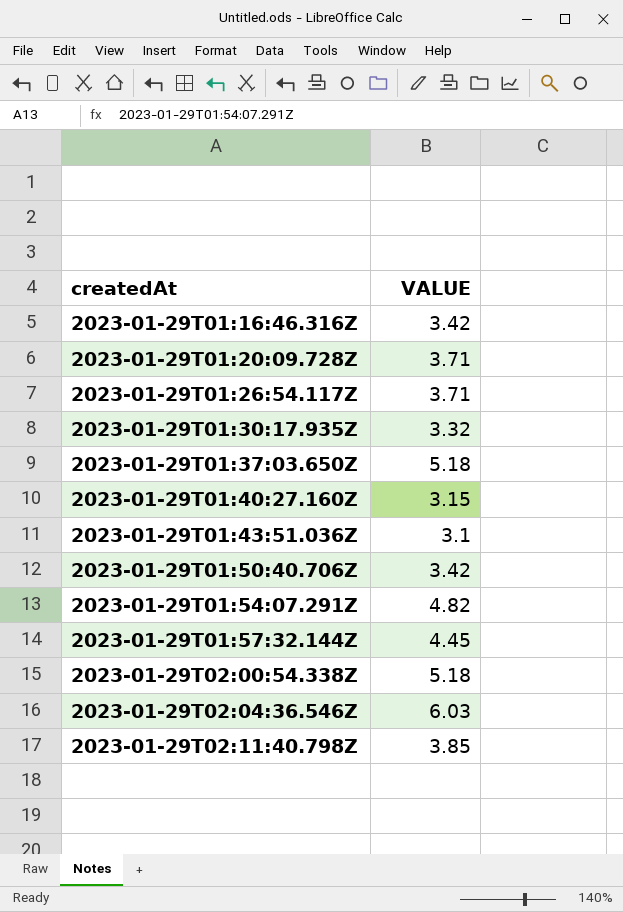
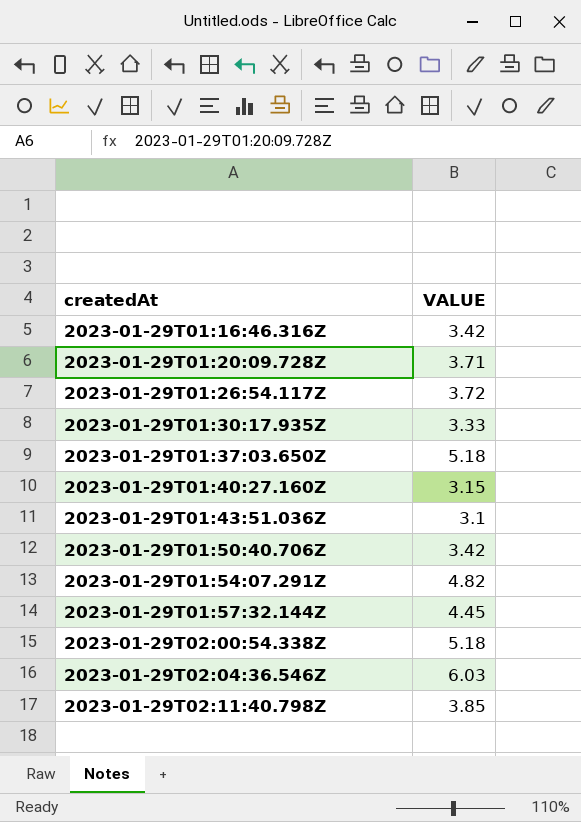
2023-01-29T01:26:54.117Z | VALUE: 3.71 -> 3.72
2023-01-29T01:30:17.935Z | VALUE: 3.32 -> 3.33

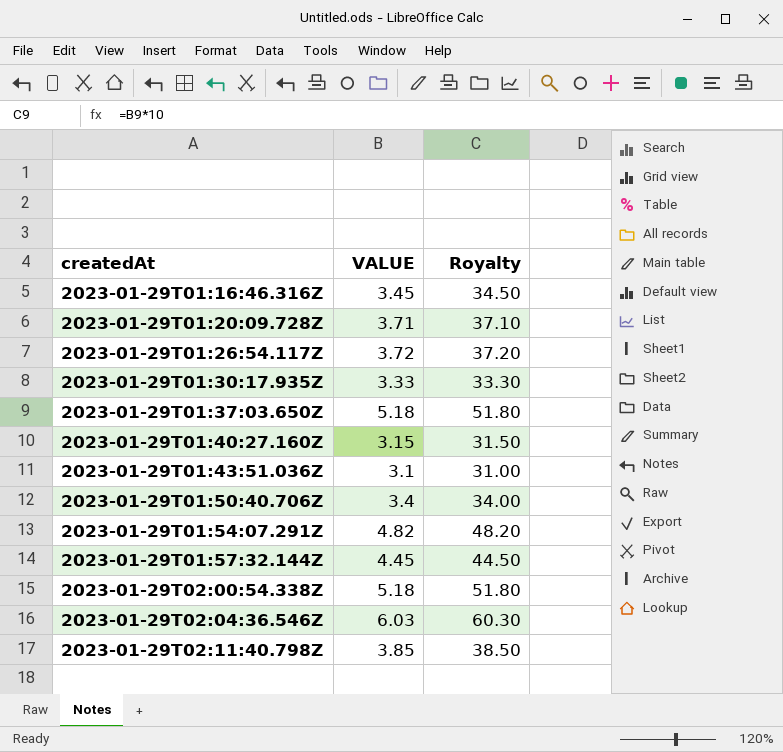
column Royalty | formula: none -> [VALUE] * 10
2023-01-29T01:16:46.316Z | VALUE: 3.42 -> 3.45
2023-01-29T01:50:40.706Z | VALUE: 3.42 -> 3.4

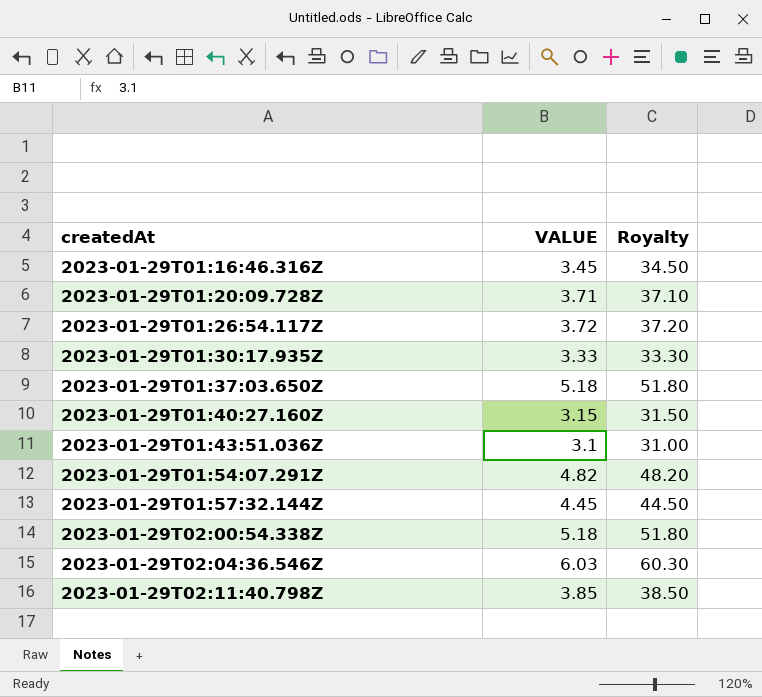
row 2023-01-29T01:50:40.706Z: 3.4 | 34.00 -> none

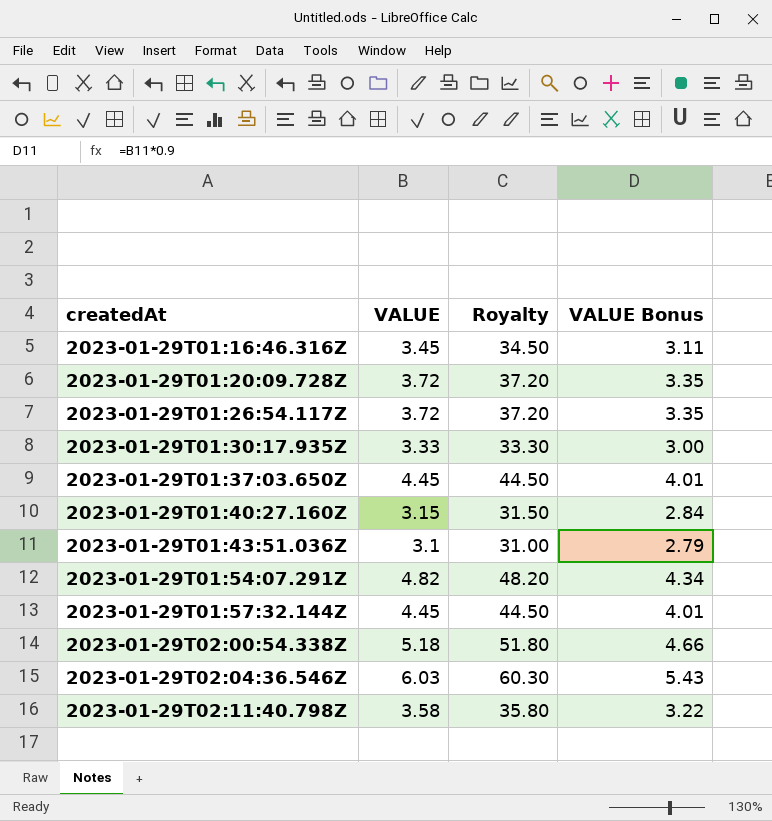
column VALUE Bonus | formula: none -> [VALUE] * 0.9
2023-01-29T01:20:09.728Z | VALUE: 3.71 -> 3.72
2023-01-29T01:20:09.728Z | Royalty: 37.10 -> 37.20
2023-01-29T01:37:03.650Z | VALUE: 5.18 -> 4.45
2023-01-29T01:37:03.650Z | Royalty: 51.80 -> 44.50
2023-01-29T02:11:40.798Z | VALUE: 3.85 -> 3.58
2023-01-29T02:11:40.798Z | Royalty: 38.50 -> 35.80

